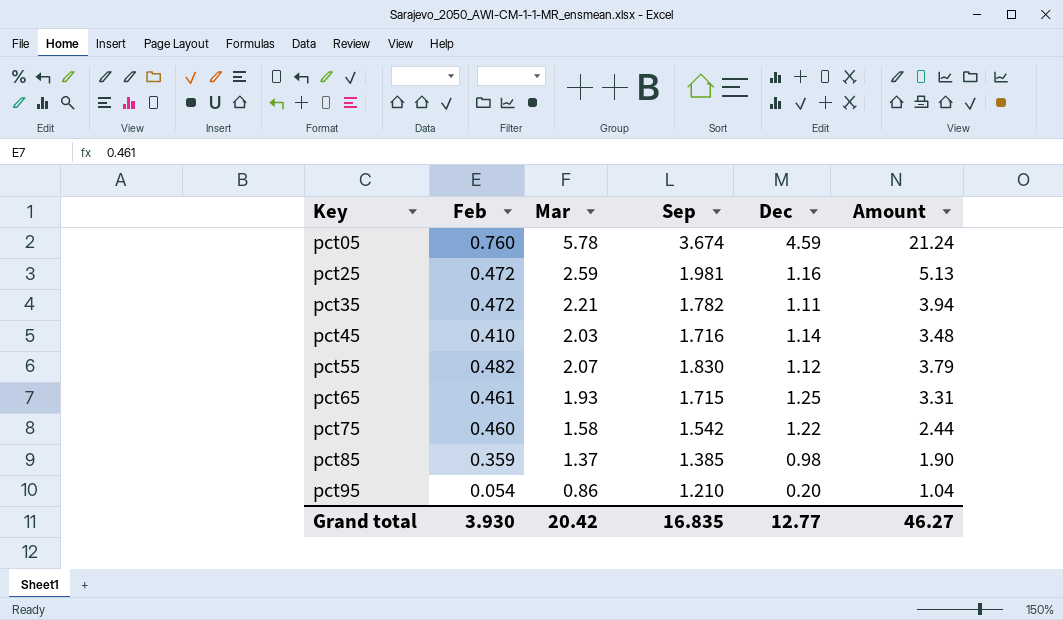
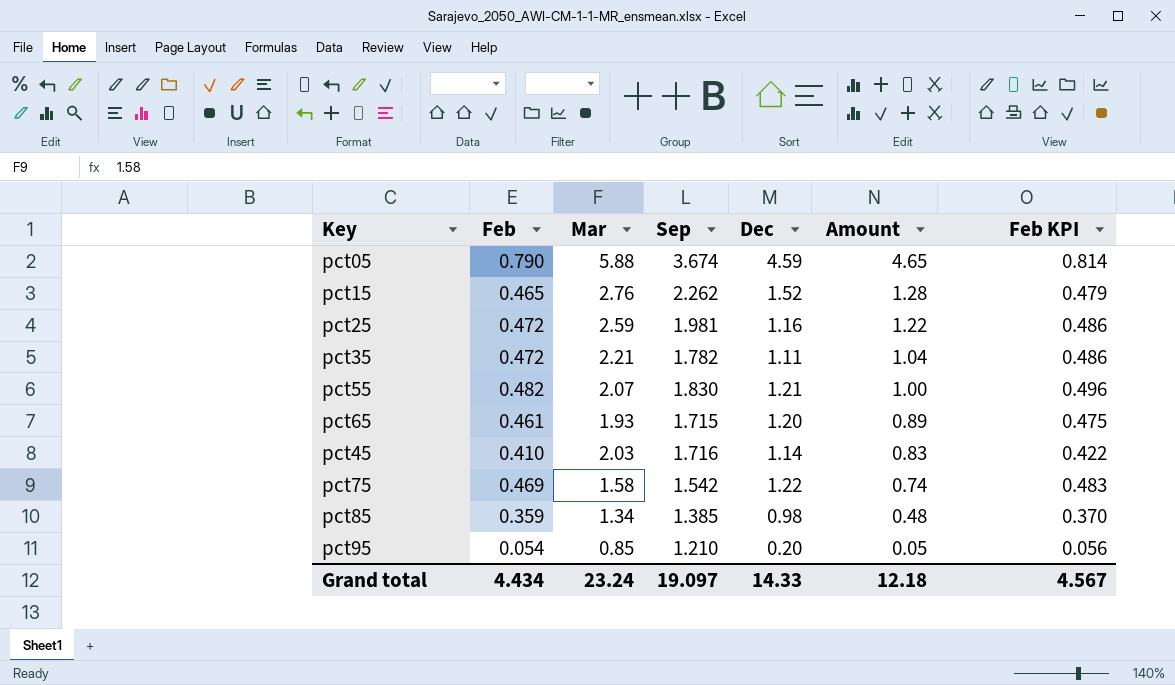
row order: Key ascending -> Amount descending
column Amount | formula: [Mar] * [Sep] -> [Feb] * [Mar]
column Feb KPI | formula: none -> [Feb] * 1.03
pct05 | Feb: 0.760 -> 0.790
pct05 | Mar: 5.78 -> 5.88
row pct15: none -> 0.465 | 2.76 | 2.262 | 1.52 | 1.28 | 0.479
pct55 | Dec: 1.12 -> 1.21
pct65 | Dec: 1.25 -> 1.20
pct75 | Feb: 0.460 -> 0.469
pct85 | Mar: 1.37 -> 1.34
pct95 | Mar: 0.86 -> 0.85
Grand total | Feb: 3.930 -> 4.434
Grand total | Mar: 20.42 -> 23.24
Grand total | Sep: 16.835 -> 19.097
Grand total | Dec: 12.77 -> 14.33
Grand total | Amount: 46.27 -> 12.18

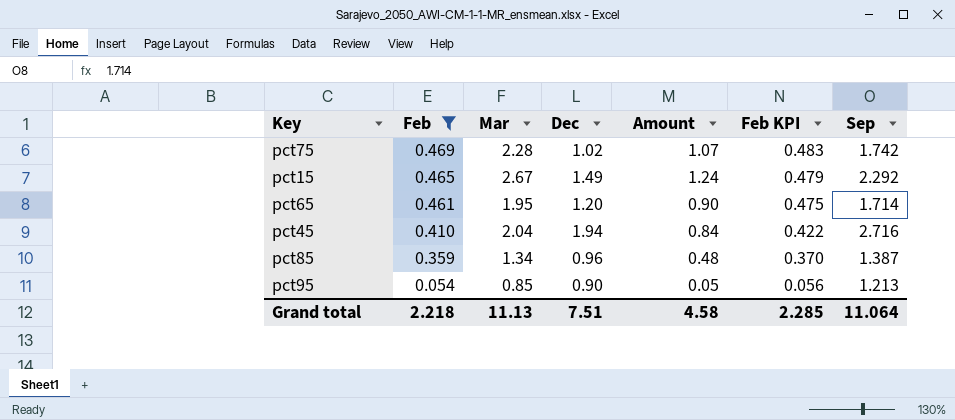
filter: none -> Feb <= 0.469
row order: Amount descending -> Feb descending
column Sep | position: 4 -> 7
pct75 | Mar: 1.58 -> 2.28
pct75 | Dec: 1.22 -> 1.02
pct75 | Amount: 0.74 -> 1.07
pct75 | Sep: 1.542 -> 1.742
pct15 | Mar: 2.76 -> 2.67
pct15 | Dec: 1.52 -> 1.49
pct15 | Amount: 1.28 -> 1.24
pct15 | Sep: 2.262 -> 2.292
pct65 | Mar: 1.93 -> 1.95
pct65 | Amount: 0.89 -> 0.90
pct65 | Sep: 1.715 -> 1.714
pct45 | Mar: 2.03 -> 2.04
pct45 | Dec: 1.14 -> 1.94
pct45 | Amount: 0.83 -> 0.84
pct45 | Sep: 1.716 -> 2.716
pct85 | Dec: 0.98 -> 0.96
pct85 | Sep: 1.385 -> 1.387
pct95 | Dec: 0.20 -> 0.90
pct95 | Sep: 1.210 -> 1.213
Grand total | Feb: 4.434 -> 2.218
Grand total | Mar: 23.24 -> 11.13
Grand total | Dec: 14.33 -> 7.51
Grand total | Amount: 12.18 -> 4.58
Grand total | Feb KPI: 4.567 -> 2.285
Grand total | Sep: 19.097 -> 11.064

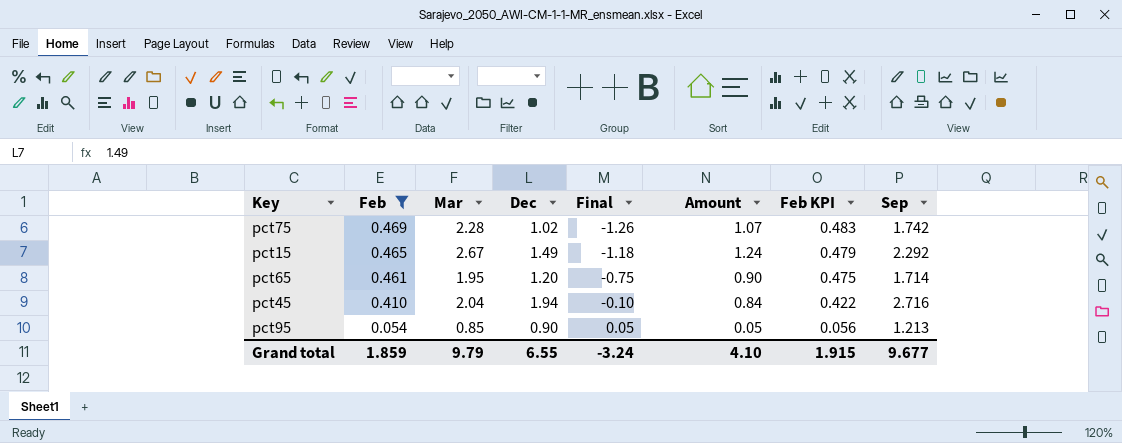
column Final | formula: none -> [Dec] - [Mar]
row pct85: 0.359 | 1.34 | 0.96 | 0.48 | 0.370 | 1.387 -> none
Grand total | Feb: 2.218 -> 1.859
Grand total | Mar: 11.13 -> 9.79
Grand total | Dec: 7.51 -> 6.55
Grand total | Amount: 4.58 -> 4.10
Grand total | Feb KPI: 2.285 -> 1.915
Grand total | Sep: 11.064 -> 9.677

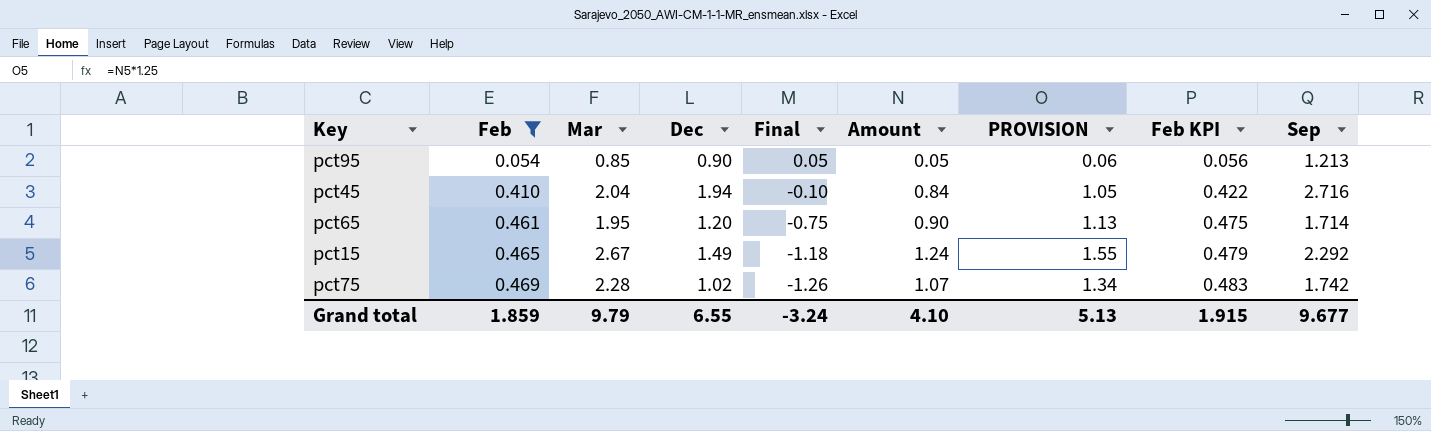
row order: Feb descending -> Feb ascending
column PROVISION | formula: none -> [Amount] * 1.25

